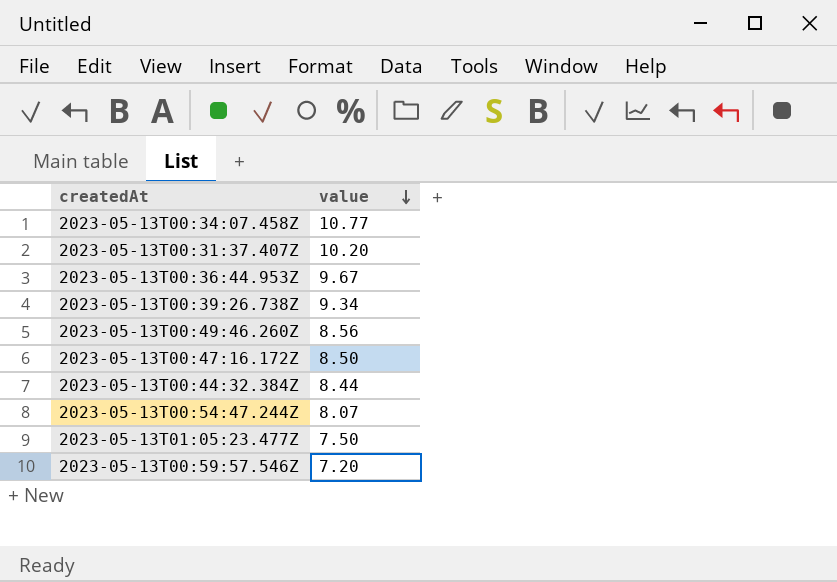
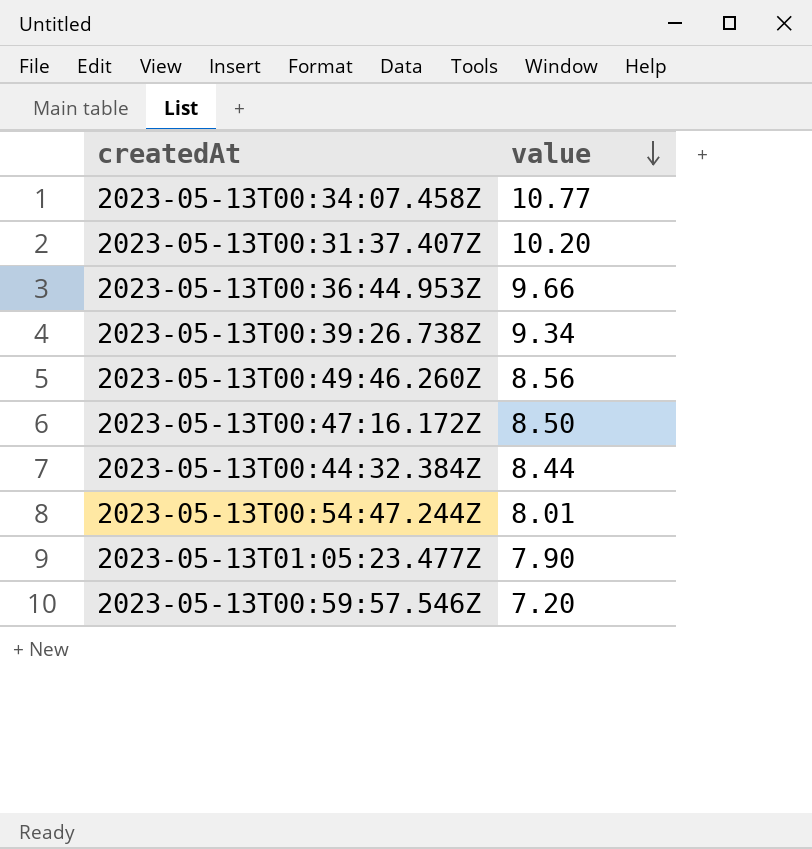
2023-05-13T00:36:44.953Z | value: 9.67 -> 9.66
2023-05-13T00:54:47.244Z | value: 8.07 -> 8.01
2023-05-13T01:05:23.477Z | value: 7.50 -> 7.90

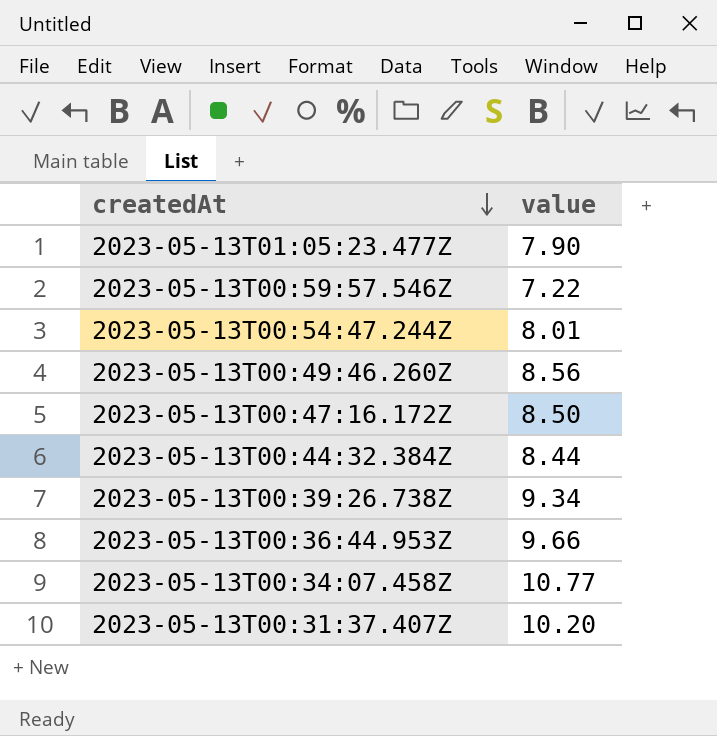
row order: value descending -> createdAt descending
2023-05-13T00:59:57.546Z | value: 7.20 -> 7.22

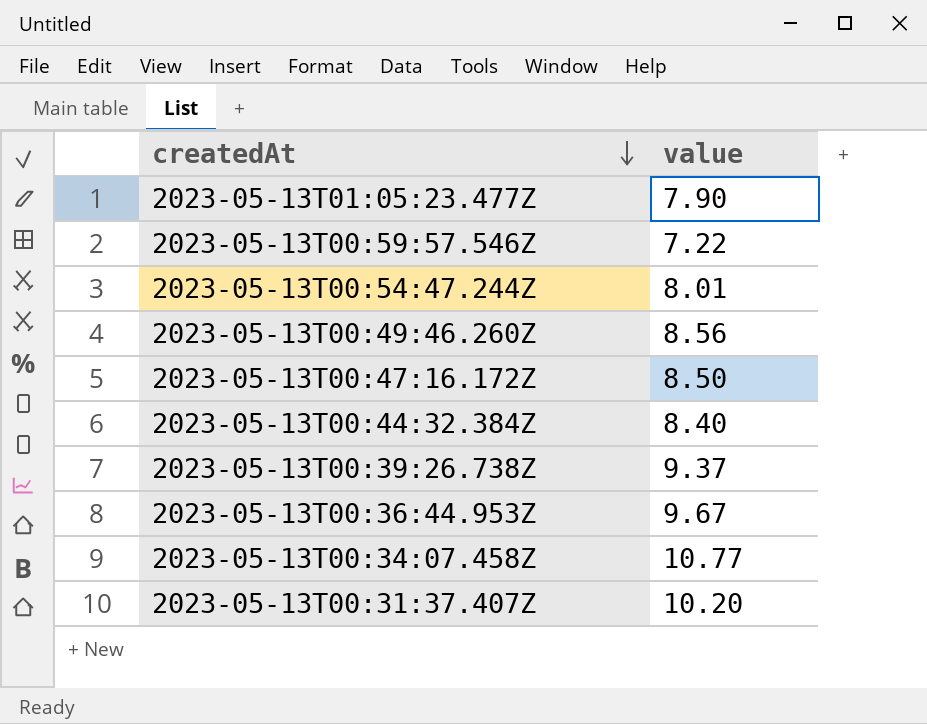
2023-05-13T00:44:32.384Z | value: 8.44 -> 8.40
2023-05-13T00:39:26.738Z | value: 9.34 -> 9.37
2023-05-13T00:36:44.953Z | value: 9.66 -> 9.67

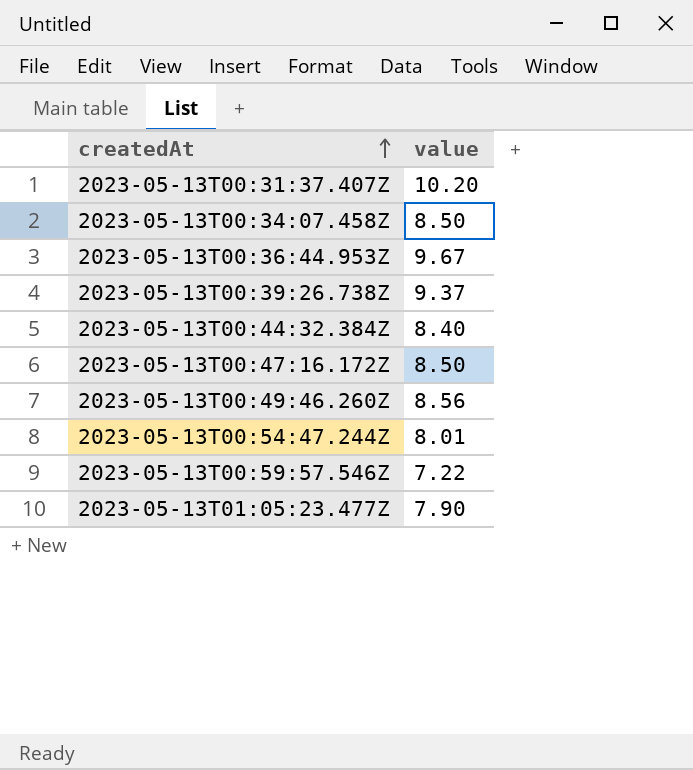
row order: createdAt descending -> createdAt ascending
2023-05-13T00:34:07.458Z | value: 10.77 -> 8.50

